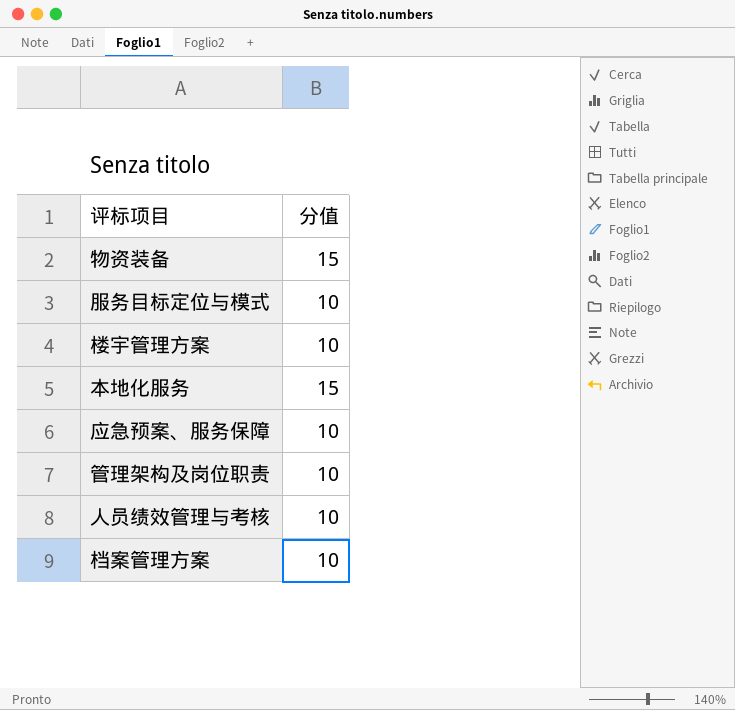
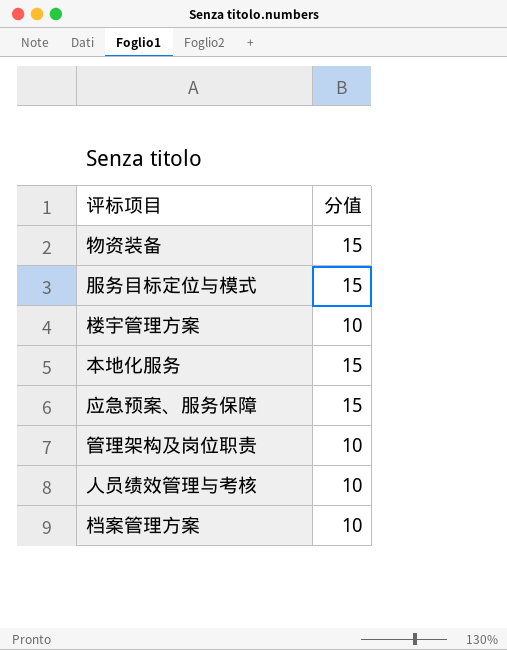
服务目标定位与模式 | 分值: 10 -> 15
应急预案、服务保障 | 分值: 10 -> 15

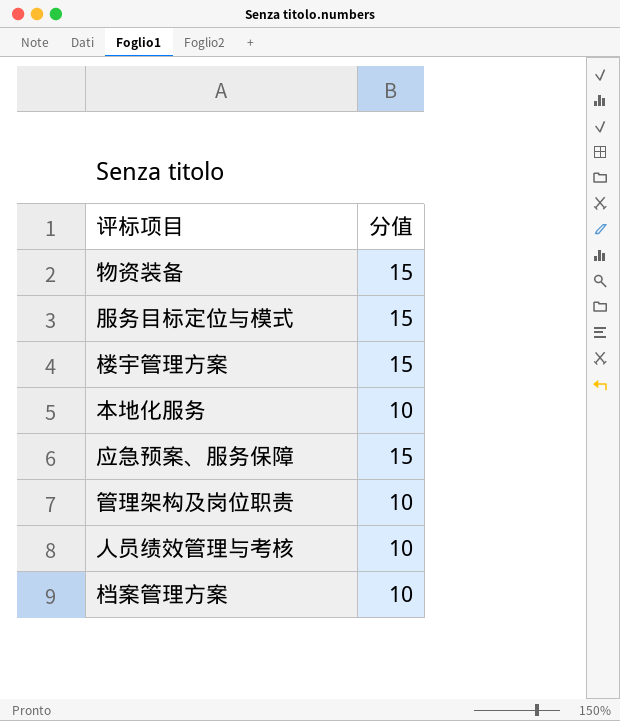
楼宇管理方案 | 分值: 10 -> 15
本地化服务 | 分值: 15 -> 10

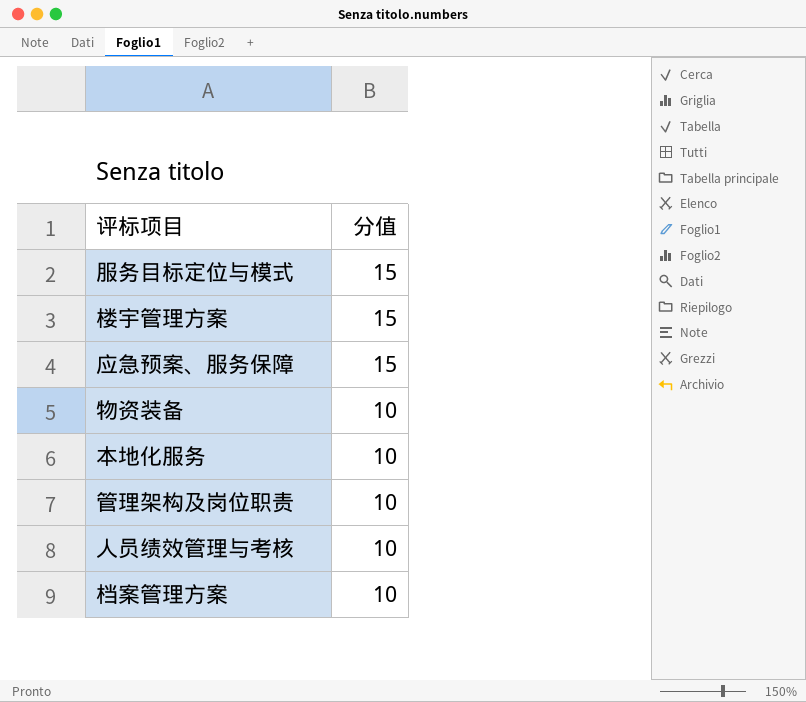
row order: none -> 分值 descending
物资装备 | 分值: 15 -> 10

